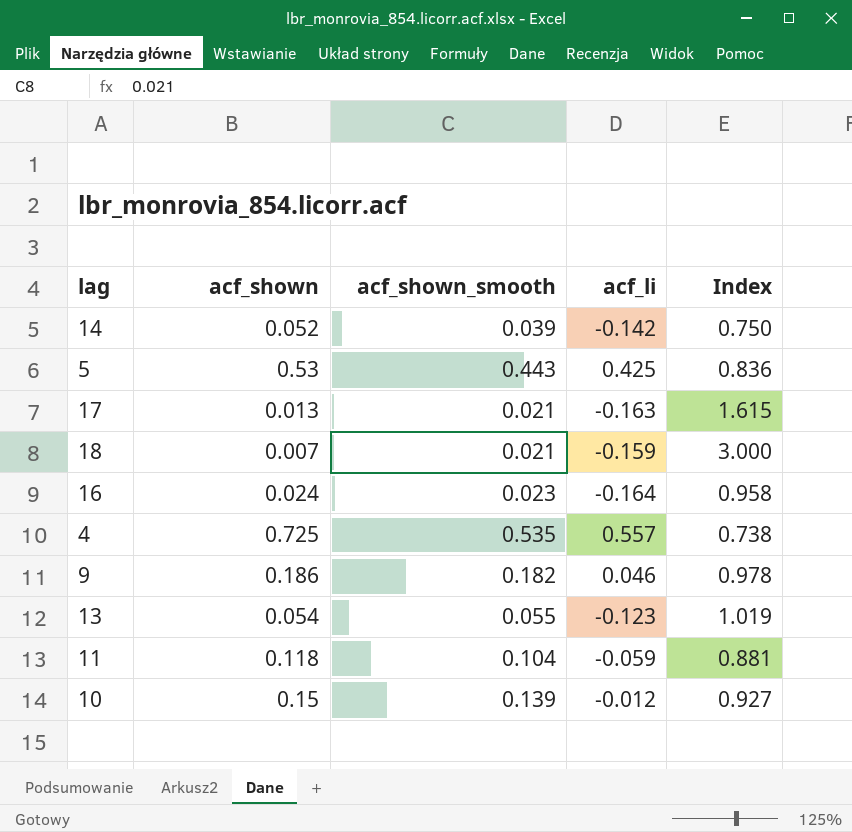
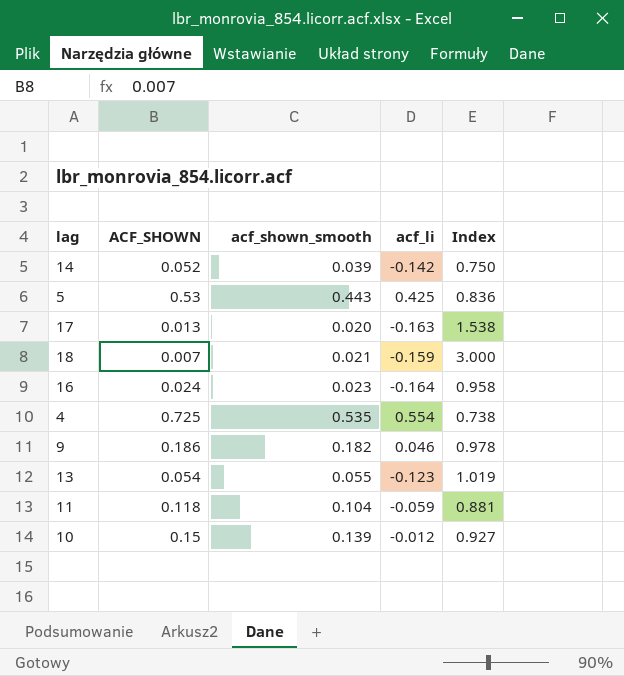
column name: acf_shown -> ACF_SHOWN
17 | acf_shown_smooth: 0.021 -> 0.020
17 | Index: 1.615 -> 1.538
4 | acf_li: 0.557 -> 0.554

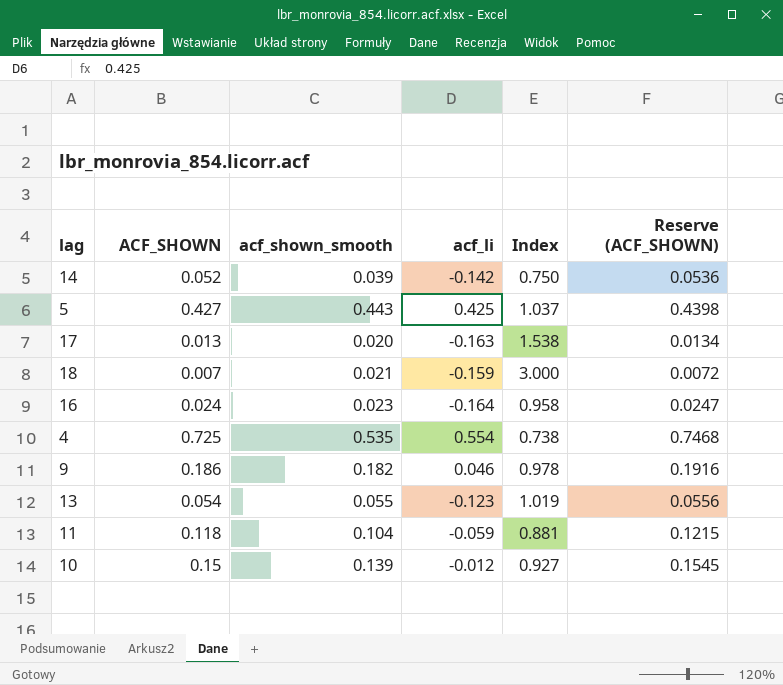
column Reserve (ACF_SHOWN) | formula: none -> [ACF_SHOWN] * 1.03
5 | ACF_SHOWN: 0.53 -> 0.427
5 | Index: 0.836 -> 1.037

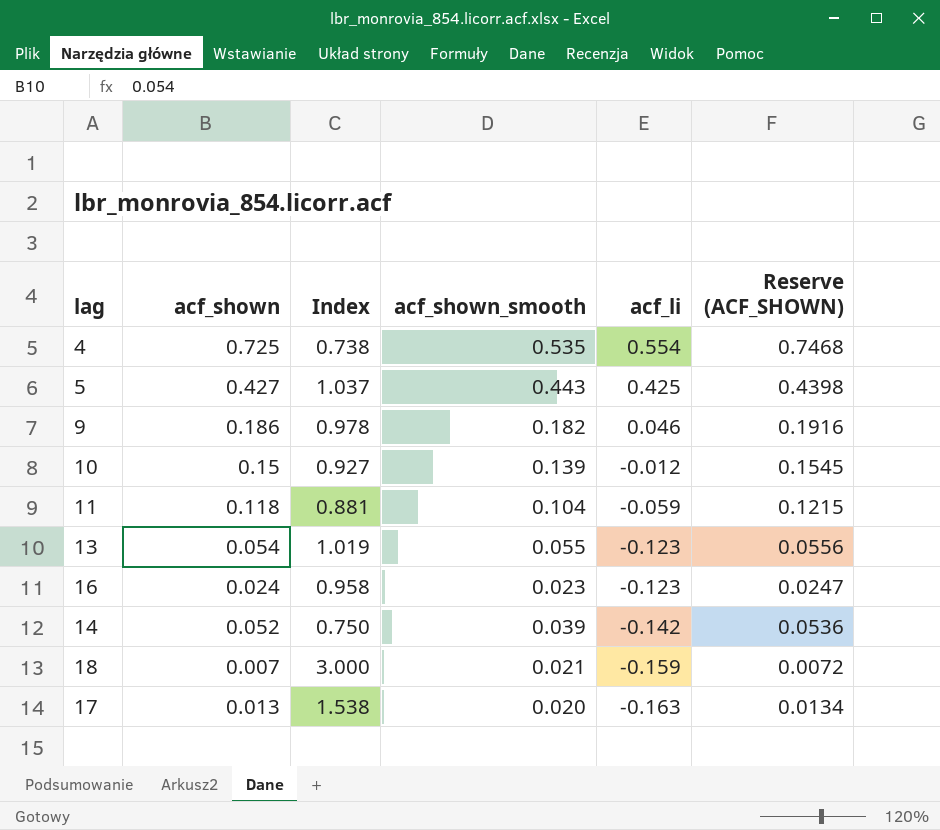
row order: none -> acf_li descending
column name: ACF_SHOWN -> acf_shown
column Index | position: 5 -> 3
16 | acf_li: -0.164 -> -0.123

